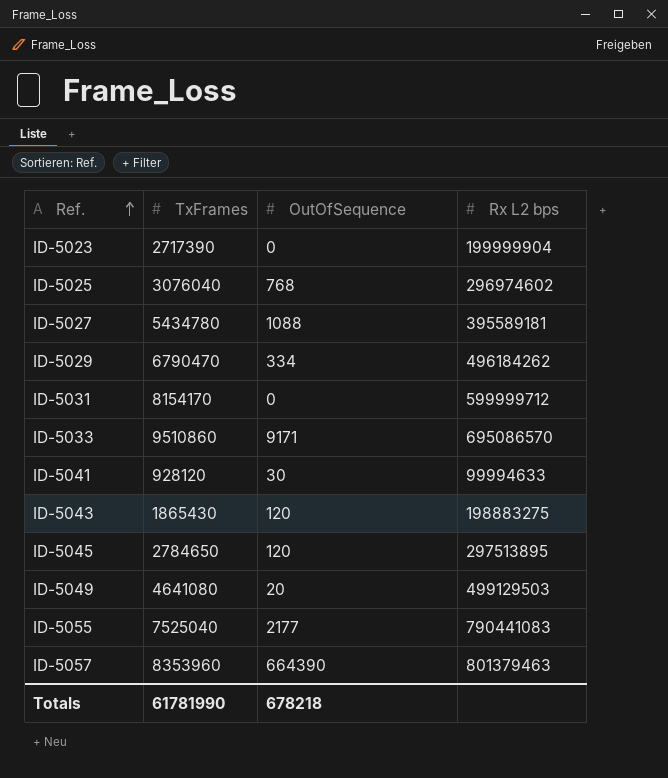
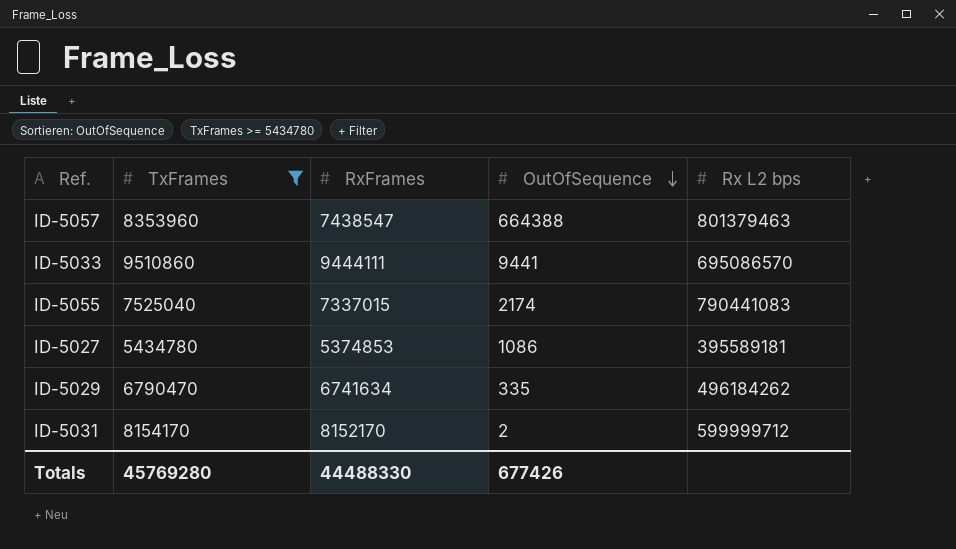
filter: none -> TxFrames >= 5434780
row order: Ref. ascending -> OutOfSequence descending
column RxFrames | position: none -> 3
ID-5057 | OutOfSequence: 664390 -> 664388
ID-5033 | OutOfSequence: 9171 -> 9441
ID-5055 | OutOfSequence: 2177 -> 2174
ID-5027 | OutOfSequence: 1088 -> 1086
ID-5029 | OutOfSequence: 334 -> 335
ID-5031 | OutOfSequence: 0 -> 2
Totals | TxFrames: 61781990 -> 45769280
Totals | OutOfSequence: 678218 -> 677426

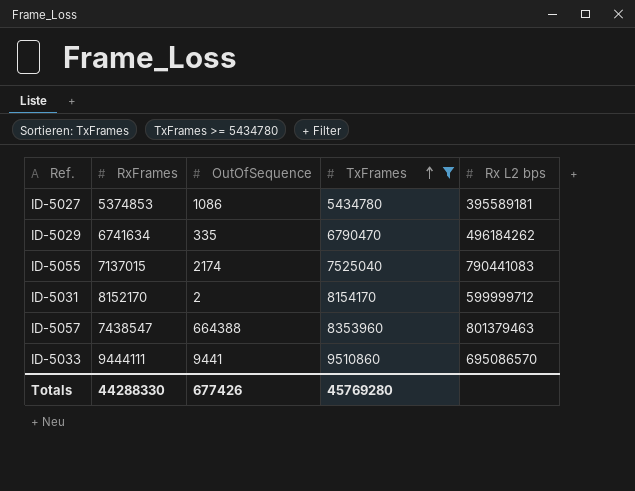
row order: OutOfSequence descending -> TxFrames ascending
column TxFrames | position: 2 -> 4
ID-5055 | RxFrames: 7337015 -> 7137015
Totals | RxFrames: 44488330 -> 44288330

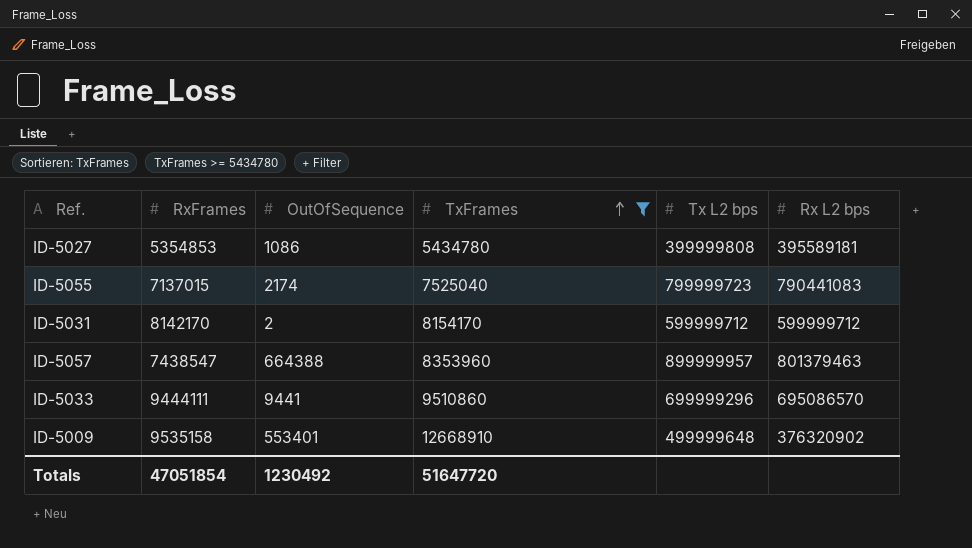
column Tx L2 bps | position: none -> 5
row ID-5029: 6741634 | 335 | 6790470 | 496184262 -> none
ID-5027 | RxFrames: 5374853 -> 5354853
ID-5031 | RxFrames: 8152170 -> 8142170
row ID-5009: none -> 9535158 | 553401 | 12668910 | 499999648 | 376320902
Totals | RxFrames: 44288330 -> 47051854
Totals | OutOfSequence: 677426 -> 1230492
Totals | TxFrames: 45769280 -> 51647720

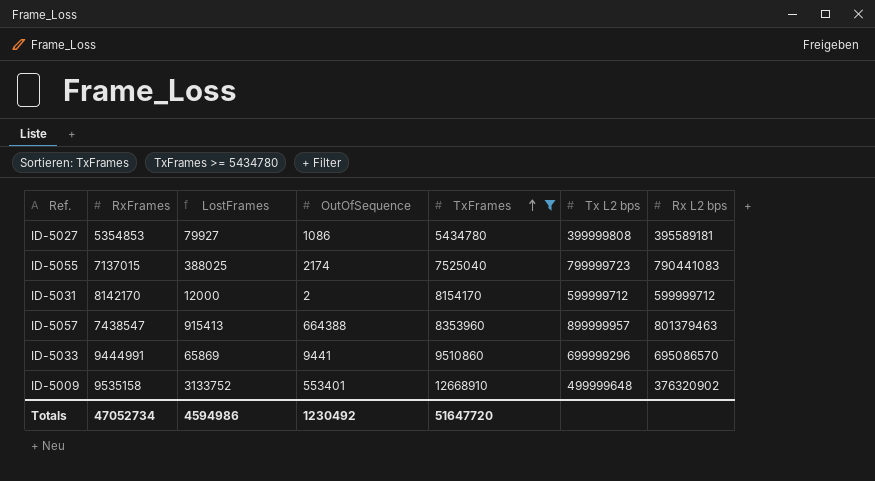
column LostFrames | formula: none -> [TxFrames] - [RxFrames]
ID-5033 | RxFrames: 9444111 -> 9444991
Totals | RxFrames: 47051854 -> 47052734

